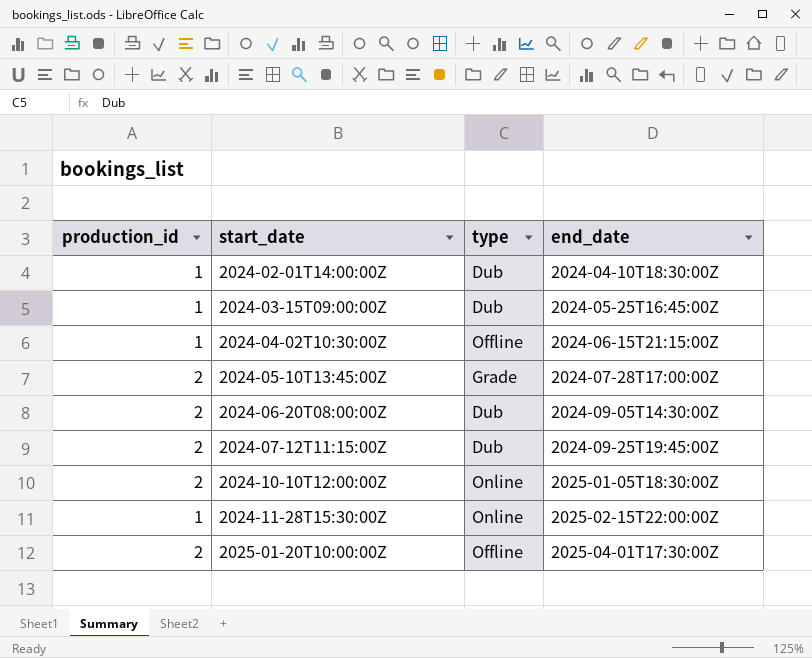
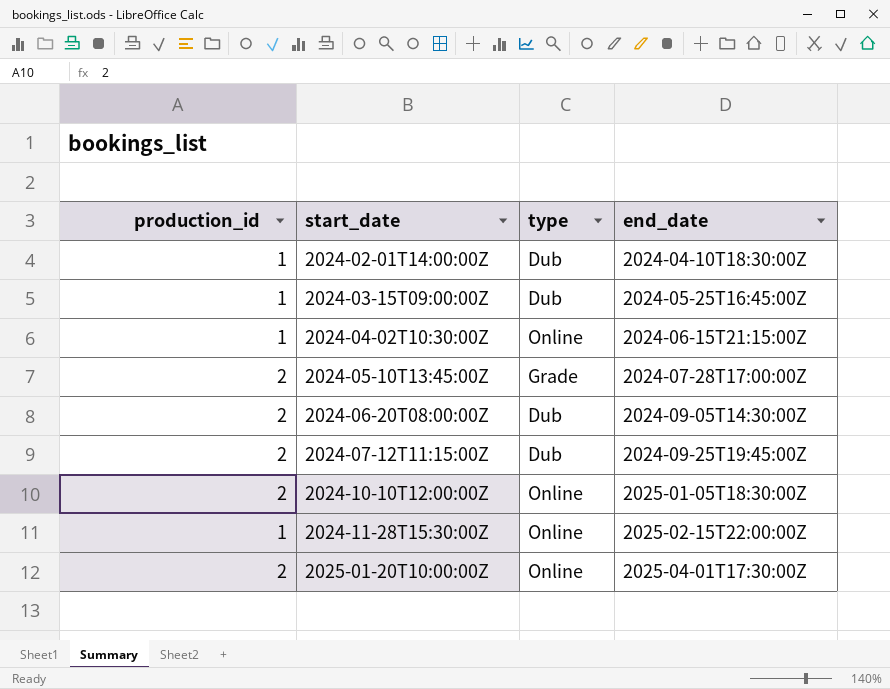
2024-04-02T10:30:00Z | type: Offline -> Online
2025-01-20T10:00:00Z | type: Offline -> Online

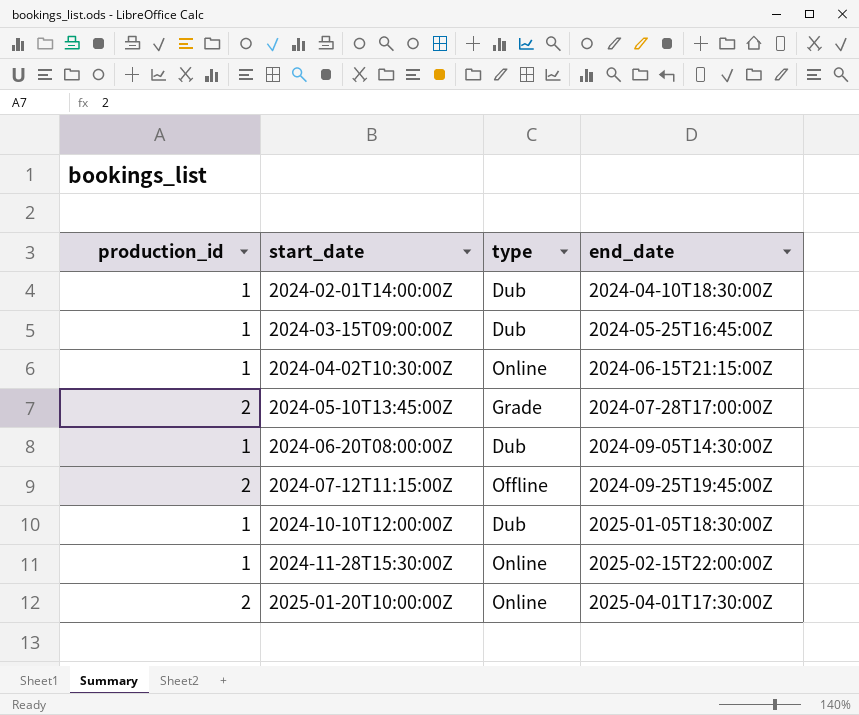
2024-06-20T08:00:00Z | production_id: 2 -> 1
2024-07-12T11:15:00Z | type: Dub -> Offline
2024-10-10T12:00:00Z | production_id: 2 -> 1
2024-10-10T12:00:00Z | type: Online -> Dub

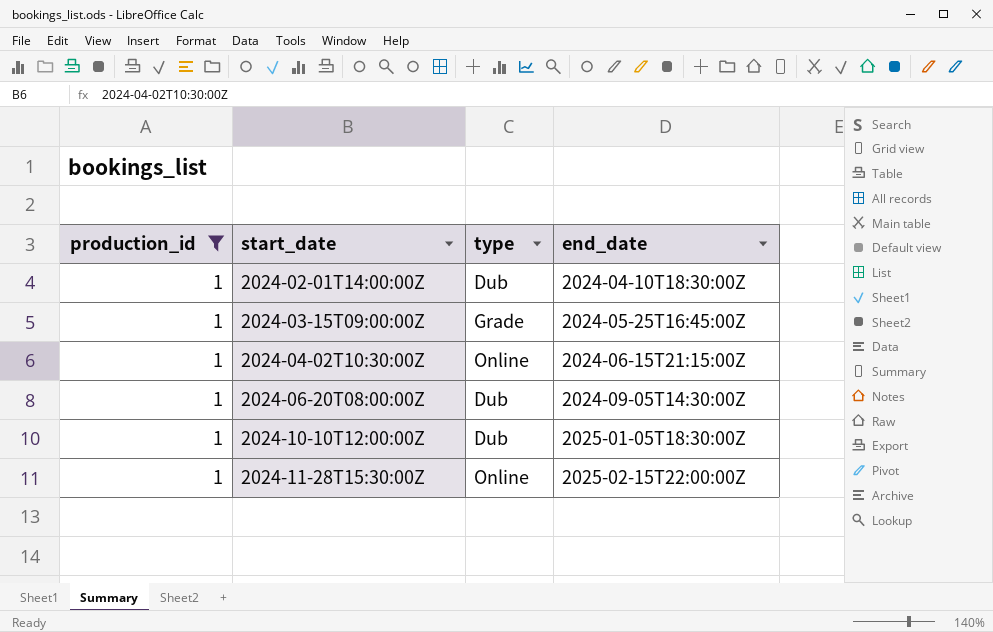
filter: none -> production_id = 1
2024-03-15T09:00:00Z | type: Dub -> Grade

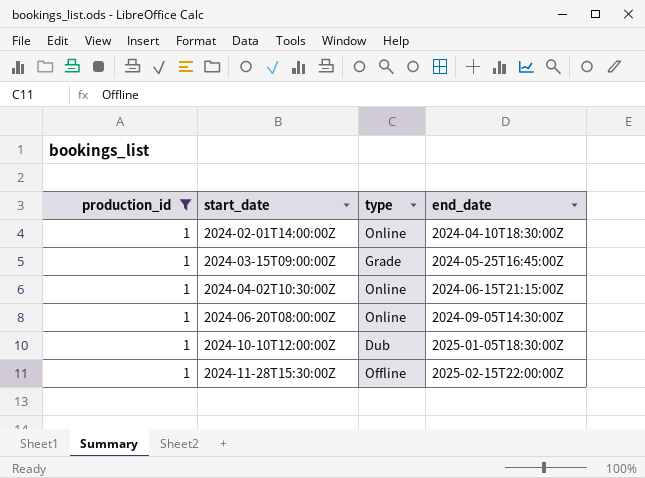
2024-02-01T14:00:00Z | type: Dub -> Online
2024-06-20T08:00:00Z | type: Dub -> Online
2024-11-28T15:30:00Z | type: Online -> Offline

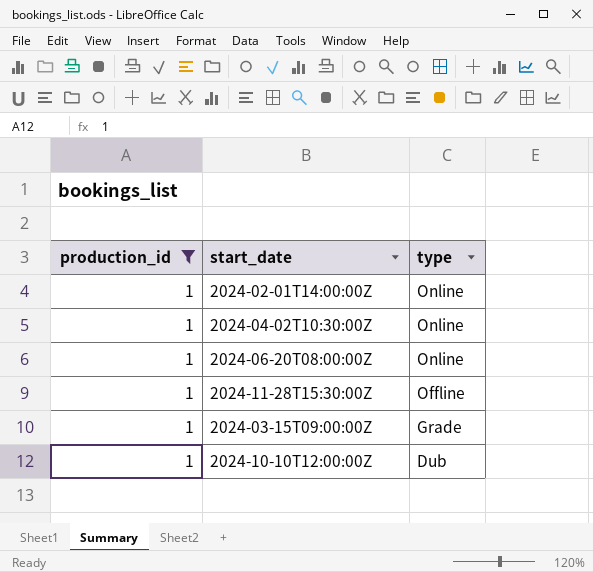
row order: start_date ascending -> type descending
column end_date | position: 4 -> none

